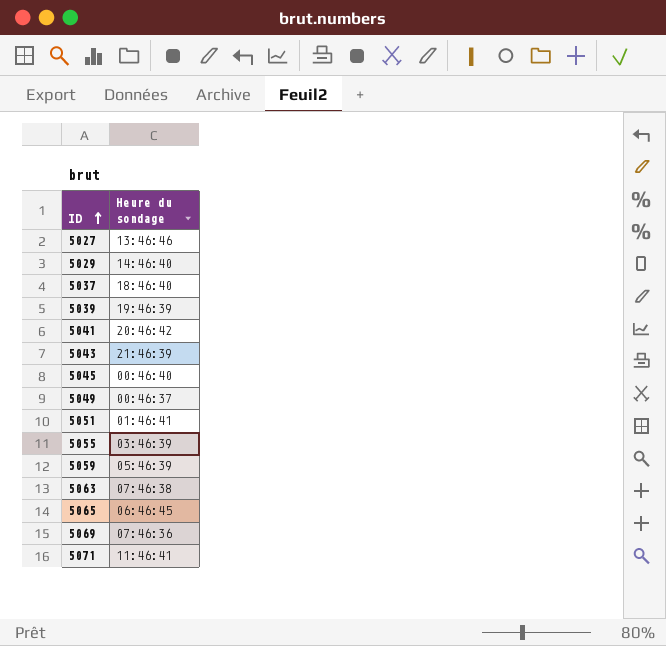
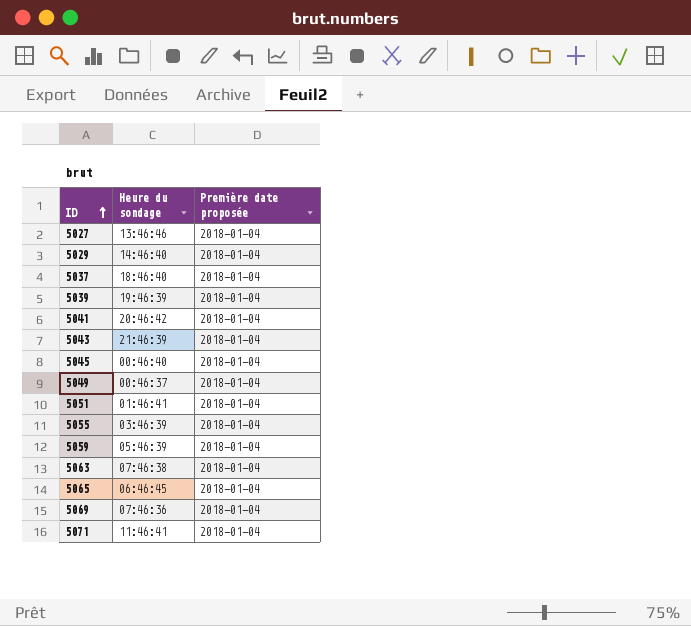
column Première date proposée | position: none -> 3

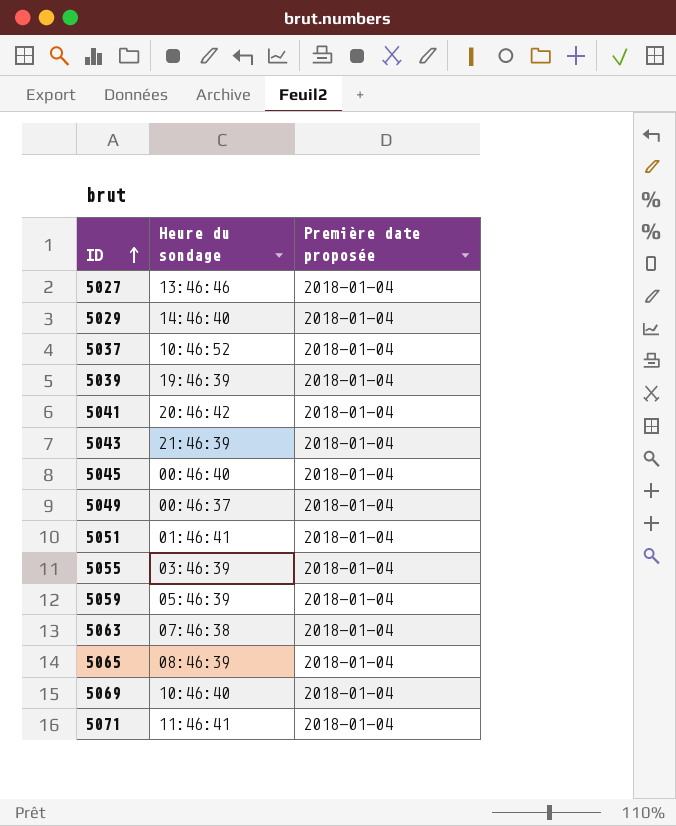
5037 | Heure du sondage: 18:46:40 -> 10:46:52
5065 | Heure du sondage: 06:46:45 -> 08:46:39
5069 | Heure du sondage: 07:46:36 -> 10:46:40

